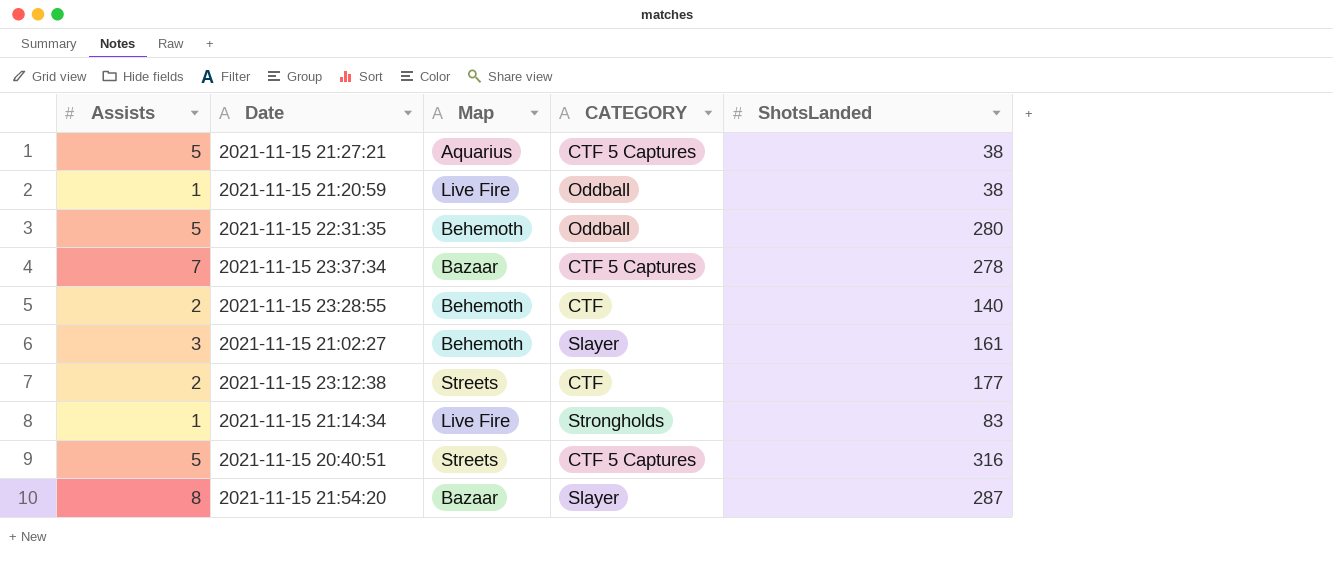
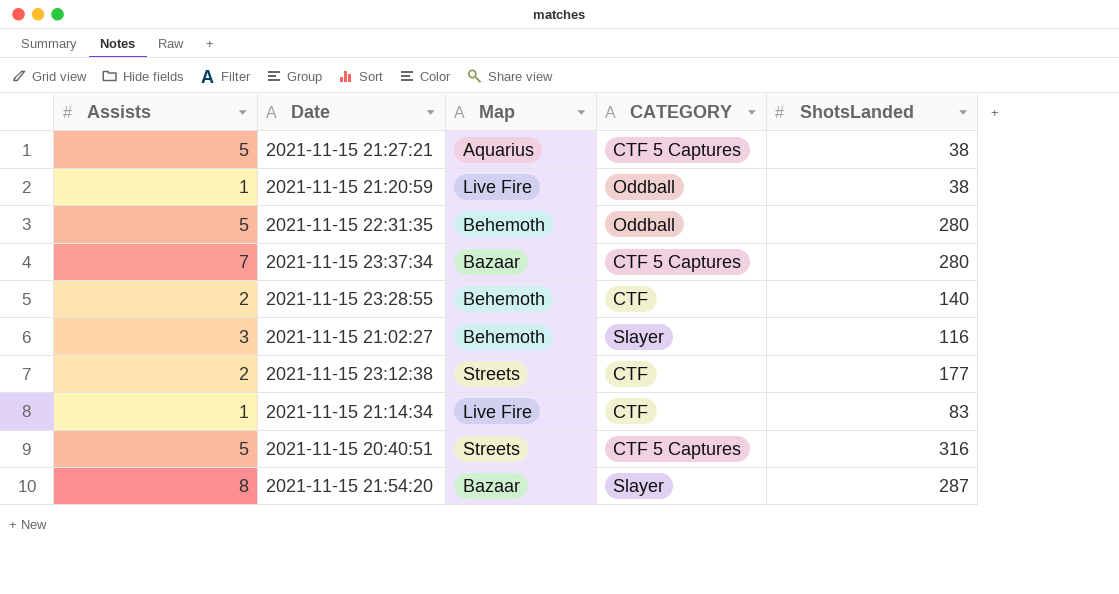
2021-11-15 23:37:34 | ShotsLanded: 278 -> 280
2021-11-15 21:02:27 | ShotsLanded: 161 -> 116
2021-11-15 21:14:34 | CATEGORY: Strongholds -> CTF

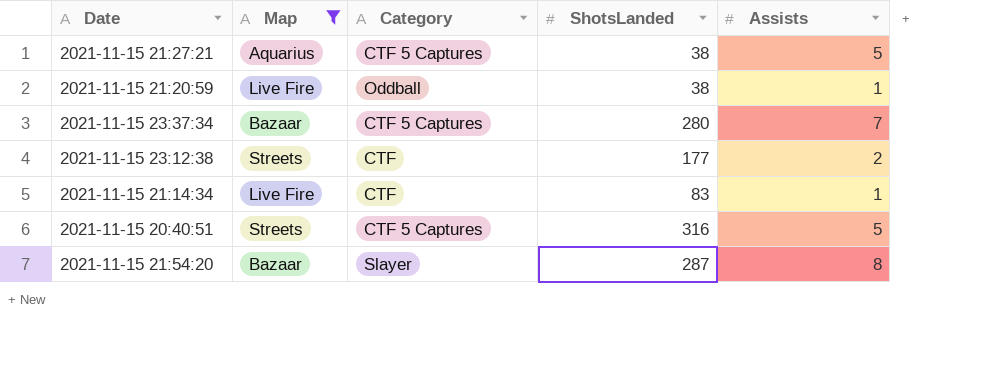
filter: none -> Map != Behemoth
column name: CATEGORY -> Category
column Assists | position: 1 -> 5

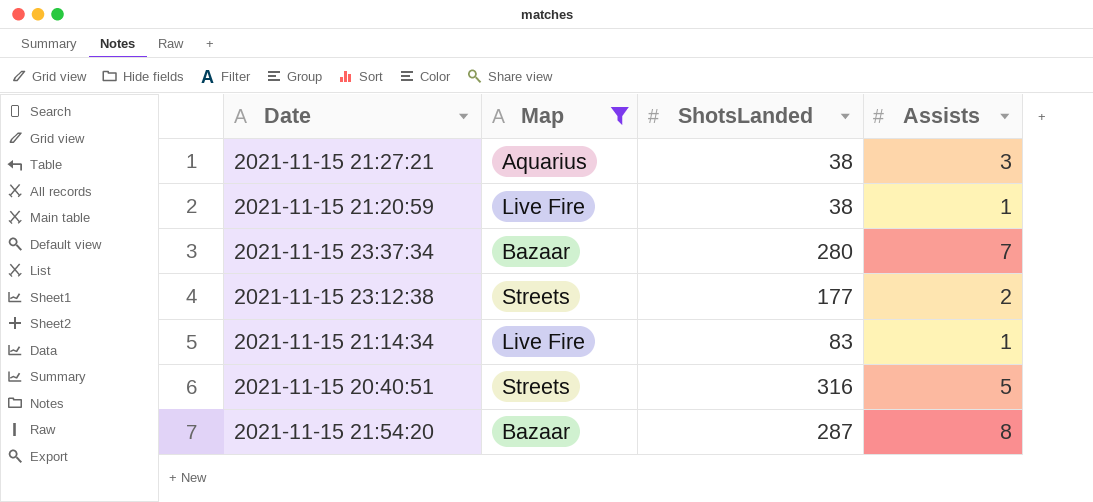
column Category | position: 3 -> none
2021-11-15 21:27:21 | Assists: 5 -> 3

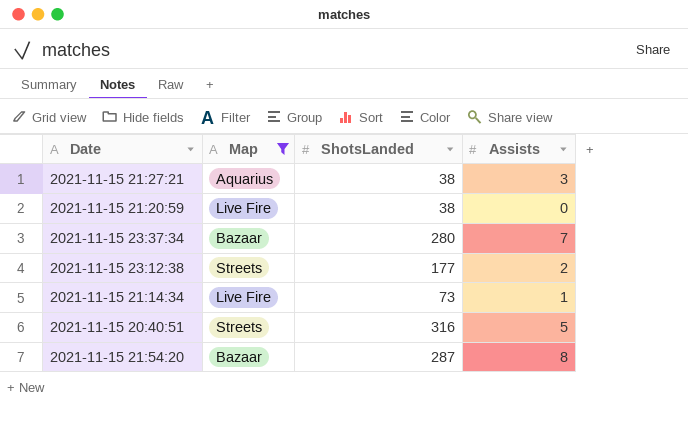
2021-11-15 21:20:59 | Assists: 1 -> 0
2021-11-15 21:14:34 | ShotsLanded: 83 -> 73

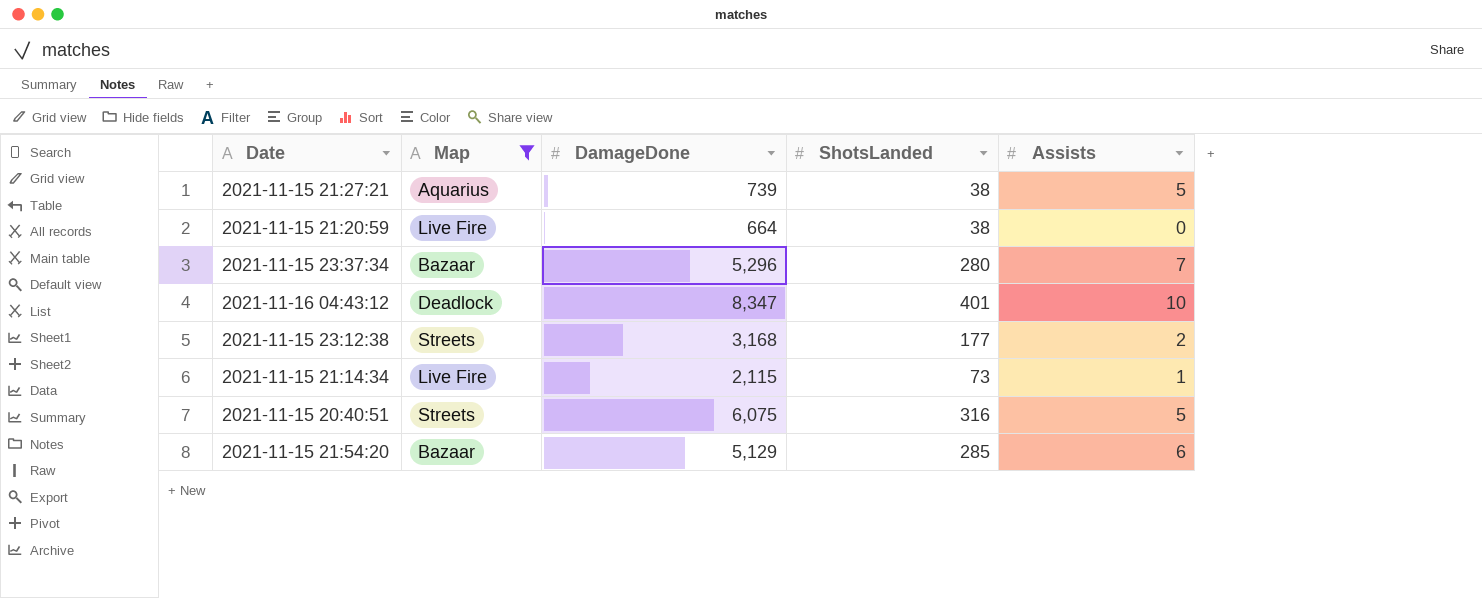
column DamageDone | position: none -> 3
2021-11-15 21:27:21 | Assists: 3 -> 5
row 2021-11-16 04:43:12: none -> Deadlock | 8,347 | 401 | 10
2021-11-15 21:54:20 | ShotsLanded: 287 -> 285
2021-11-15 21:54:20 | Assists: 8 -> 6

